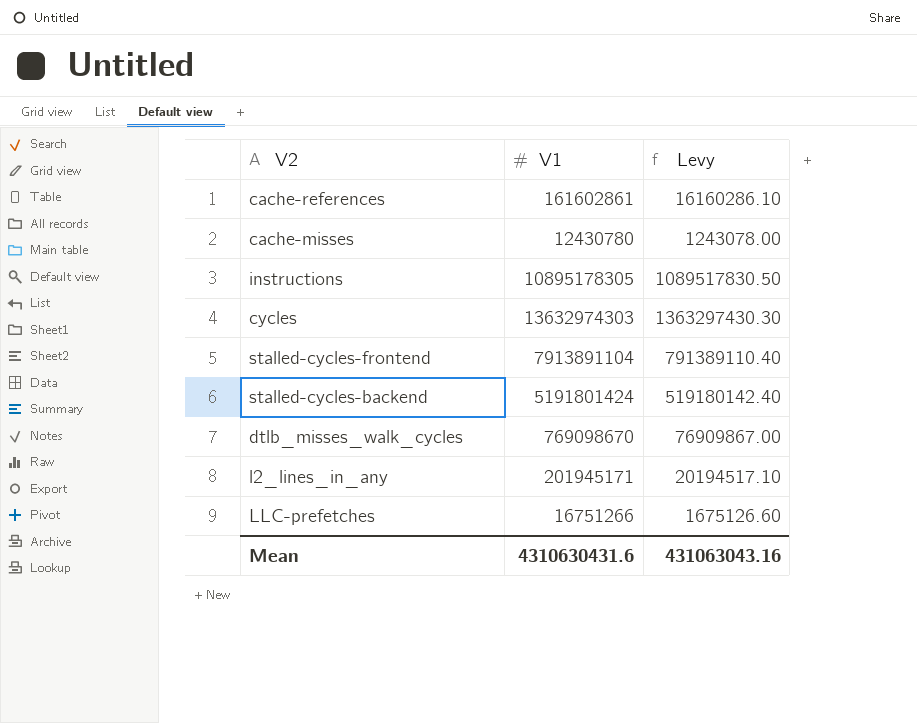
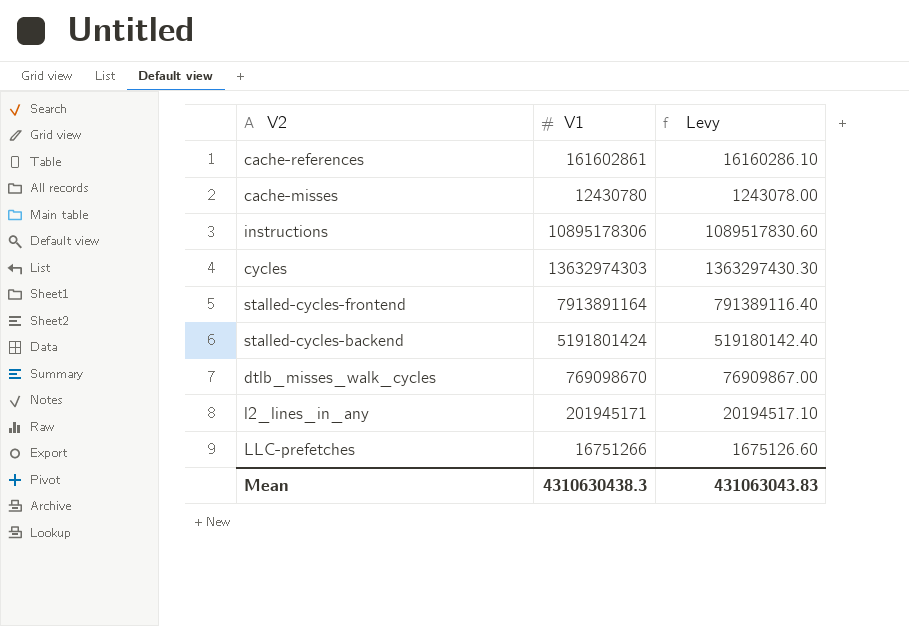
instructions | V1: 10895178305 -> 10895178306
instructions | Levy: 1089517830.50 -> 1089517830.60
stalled-cycles-frontend | V1: 7913891104 -> 7913891164
stalled-cycles-frontend | Levy: 791389110.40 -> 791389116.40
Mean | V1: 4310630431.6 -> 4310630438.3
Mean | Levy: 431063043.16 -> 431063043.83

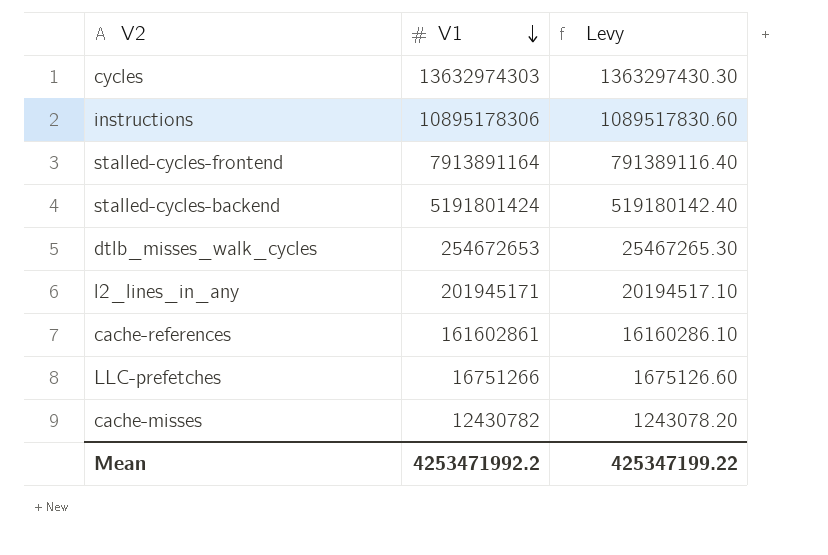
row order: none -> V1 descending
dtlb_misses_walk_cycles | V1: 769098670 -> 254672653
dtlb_misses_walk_cycles | Levy: 76909867.00 -> 25467265.30
cache-misses | V1: 12430780 -> 12430782
cache-misses | Levy: 1243078.00 -> 1243078.20
Mean | V1: 4310630438.3 -> 4253471992.2
Mean | Levy: 431063043.83 -> 425347199.22

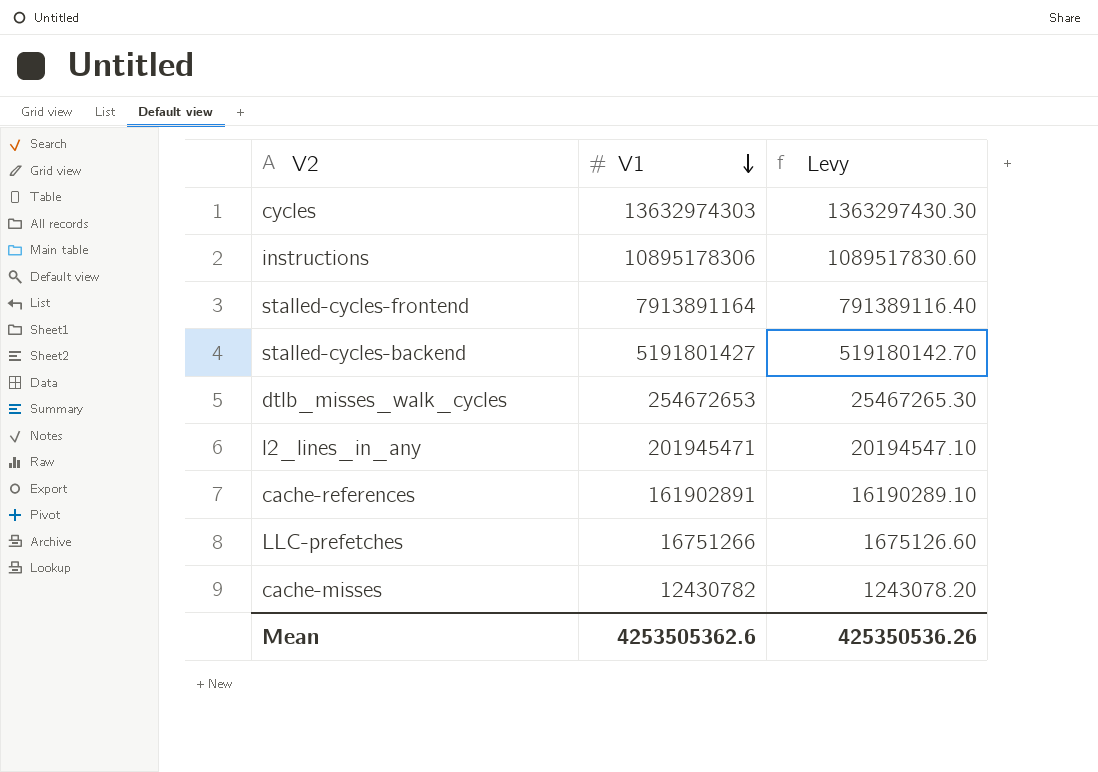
stalled-cycles-backend | V1: 5191801424 -> 5191801427
stalled-cycles-backend | Levy: 519180142.40 -> 519180142.70
l2_lines_in_any | V1: 201945171 -> 201945471
l2_lines_in_any | Levy: 20194517.10 -> 20194547.10
cache-references | V1: 161602861 -> 161902891
cache-references | Levy: 16160286.10 -> 16190289.10
Mean | V1: 4253471992.2 -> 4253505362.6
Mean | Levy: 425347199.22 -> 425350536.26

